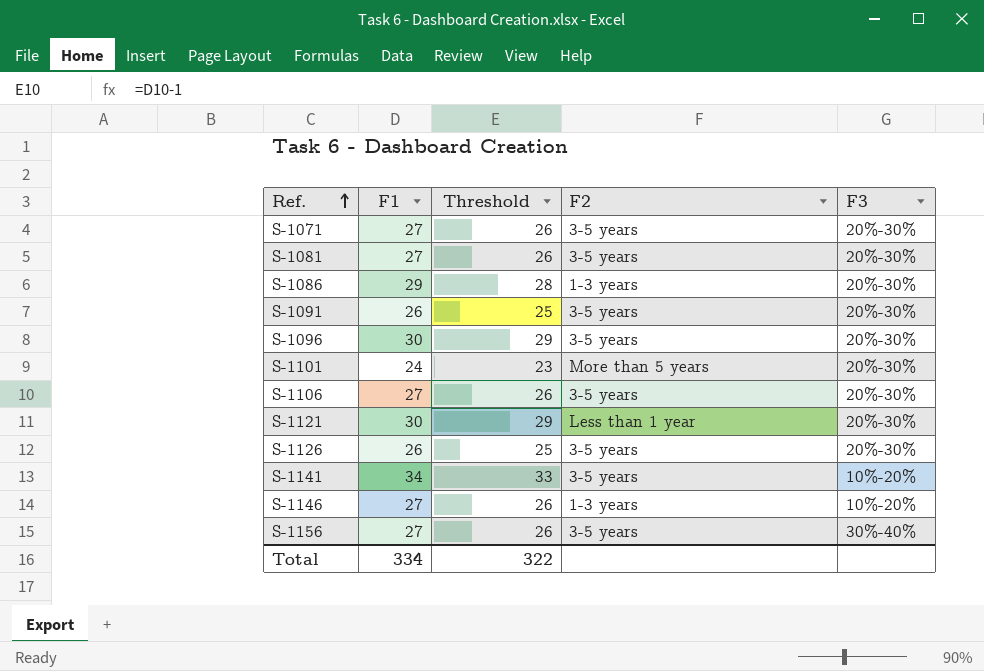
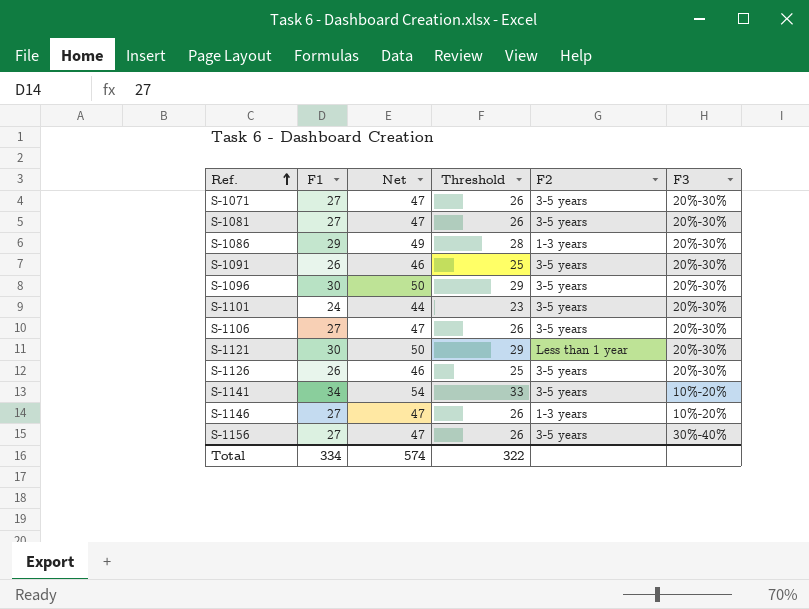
column Net | formula: none -> [F1] + 20
S-1101 | F2: More than 5 years -> 3-5 years

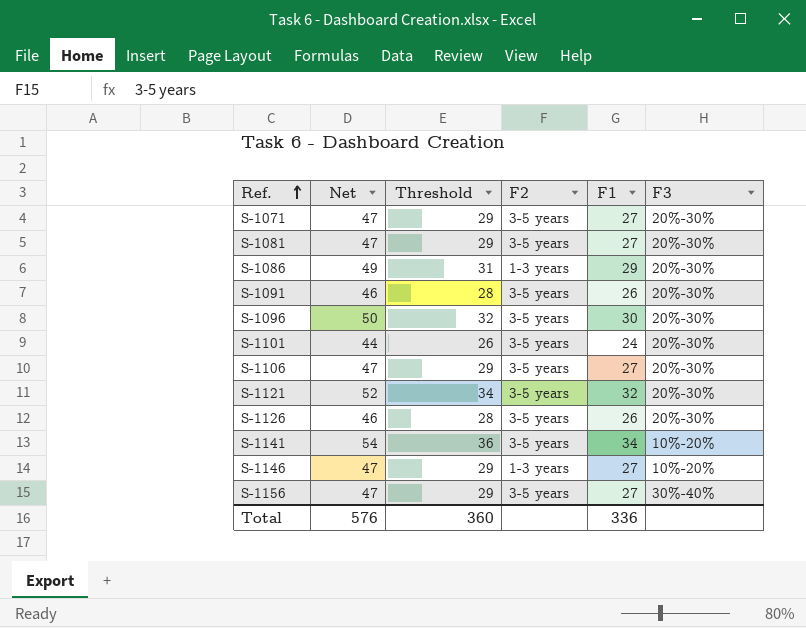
column Threshold | formula: [F1] - 1 -> [F1] + 2
column F1 | position: 2 -> 5
S-1121 | Net: 50 -> 52
S-1121 | F2: Less than 1 year -> 3-5 years
S-1121 | F1: 30 -> 32
Total | Net: 574 -> 576
Total | Threshold: 322 -> 360
Total | F1: 334 -> 336

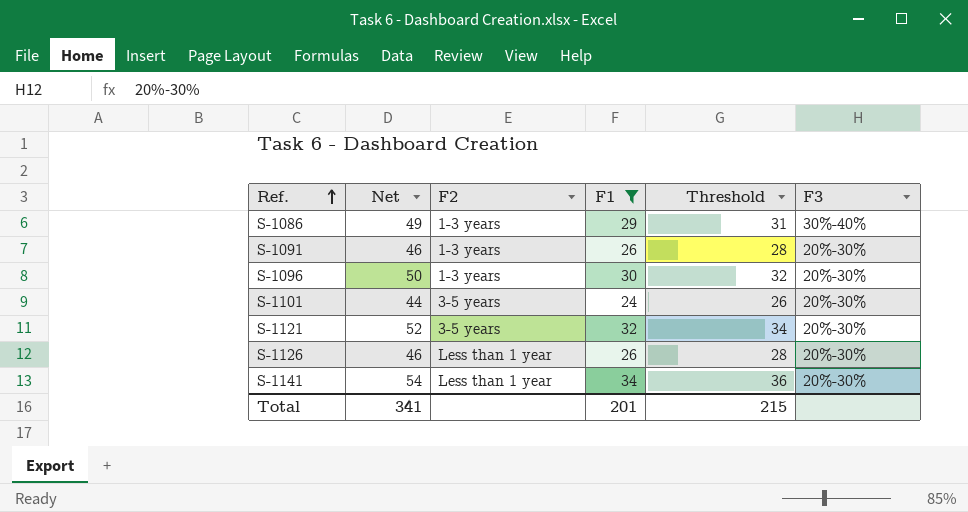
filter: none -> F1 != 27
column Threshold | position: 3 -> 5
S-1086 | F3: 20%-30% -> 30%-40%
S-1091 | F2: 3-5 years -> 1-3 years
S-1096 | F2: 3-5 years -> 1-3 years
S-1126 | F2: 3-5 years -> Less than 1 year
S-1141 | F2: 3-5 years -> Less than 1 year
S-1141 | F3: 10%-20% -> 20%-30%
Total | Net: 576 -> 341
Total | F1: 336 -> 201
Total | Threshold: 360 -> 215

